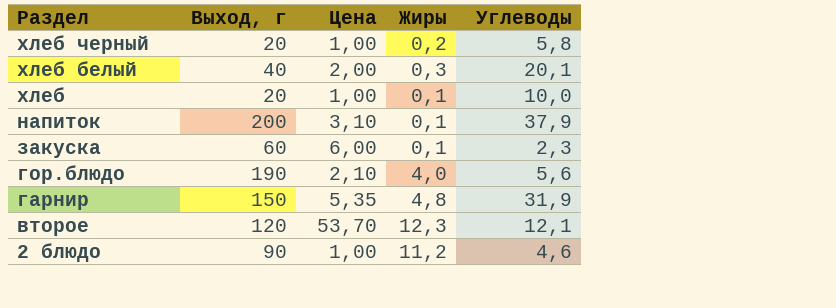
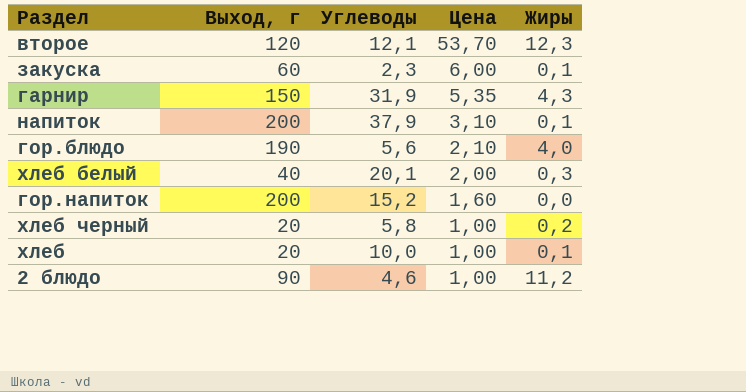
row order: Раздел descending -> Цена descending
column Углеводы | position: 5 -> 3
гарнир | Жиры: 4,8 -> 4,3
row гор.напиток: none -> 200 | 15,2 | 1,60 | 0,0

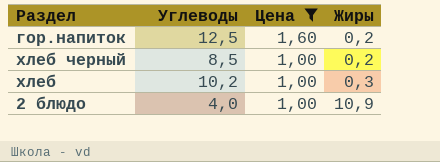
filter: none -> Цена <= 1,60
column Выход, г | position: 2 -> none
гор.напиток | Углеводы: 15,2 -> 12,5
гор.напиток | Жиры: 0,0 -> 0,2
хлеб черный | Углеводы: 5,8 -> 8,5
хлеб | Углеводы: 10,0 -> 10,2
хлеб | Жиры: 0,1 -> 0,3
2 блюдо | Углеводы: 4,6 -> 4,0
2 блюдо | Жиры: 11,2 -> 10,9

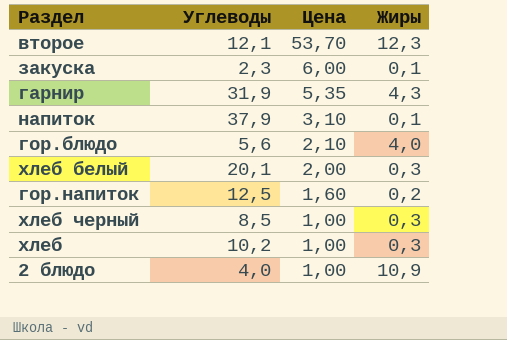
filter: Цена <= 1,60 -> none
хлеб черный | Жиры: 0,2 -> 0,3

